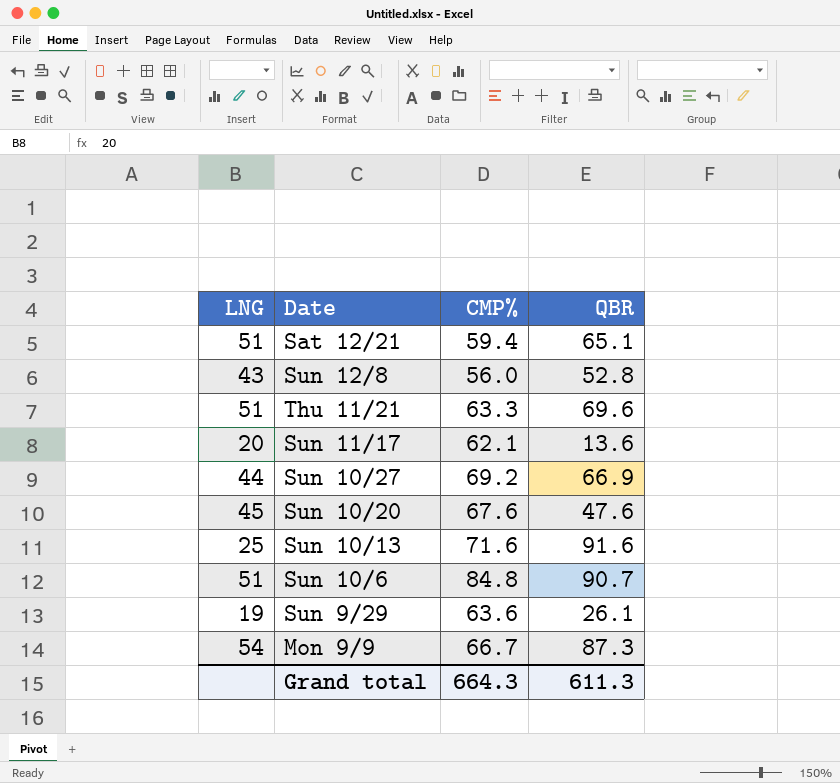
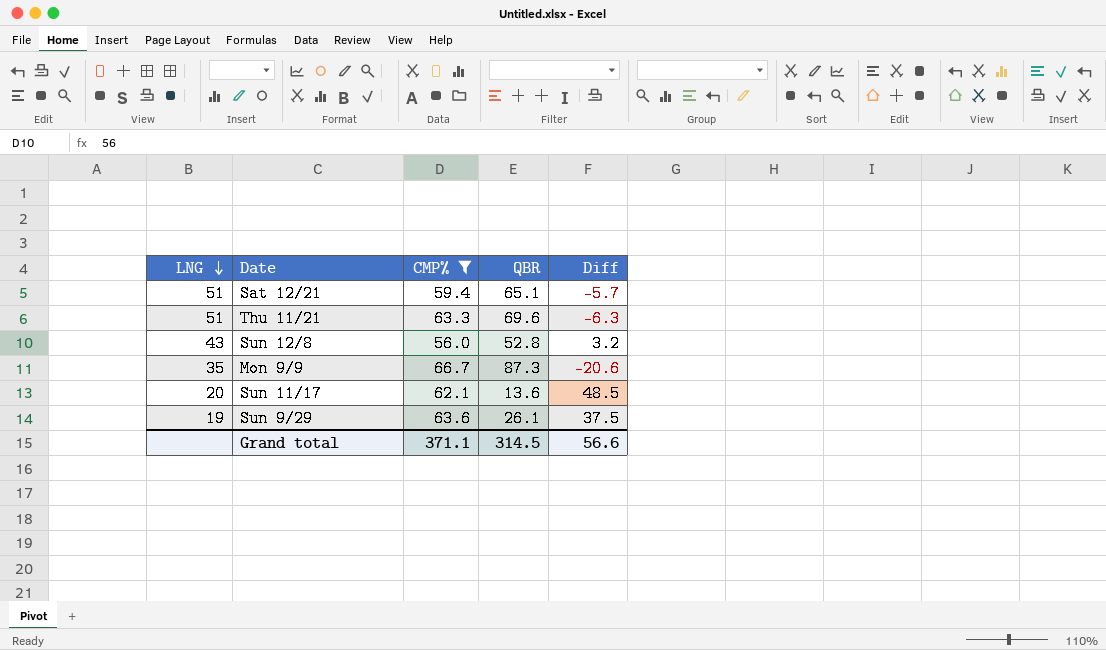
filter: none -> CMP% <= 66.7
row order: none -> LNG descending
column Diff | formula: none -> [CMP%] - [QBR]
Mon 9/9 | LNG: 54 -> 35
Grand total | CMP%: 664.3 -> 371.1
Grand total | QBR: 611.3 -> 314.5

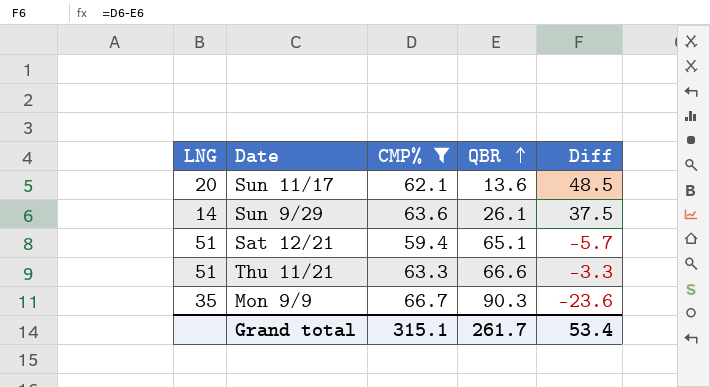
row order: LNG descending -> QBR ascending
row Sun 12/8: 43 | 56.0 | 52.8 | 3.2 -> none
Sun 9/29 | LNG: 19 -> 14
Thu 11/21 | QBR: 69.6 -> 66.6
Thu 11/21 | Diff: -6.3 -> -3.3
Mon 9/9 | QBR: 87.3 -> 90.3
Mon 9/9 | Diff: -20.6 -> -23.6
Grand total | CMP%: 371.1 -> 315.1
Grand total | QBR: 314.5 -> 261.7
Grand total | Diff: 56.6 -> 53.4

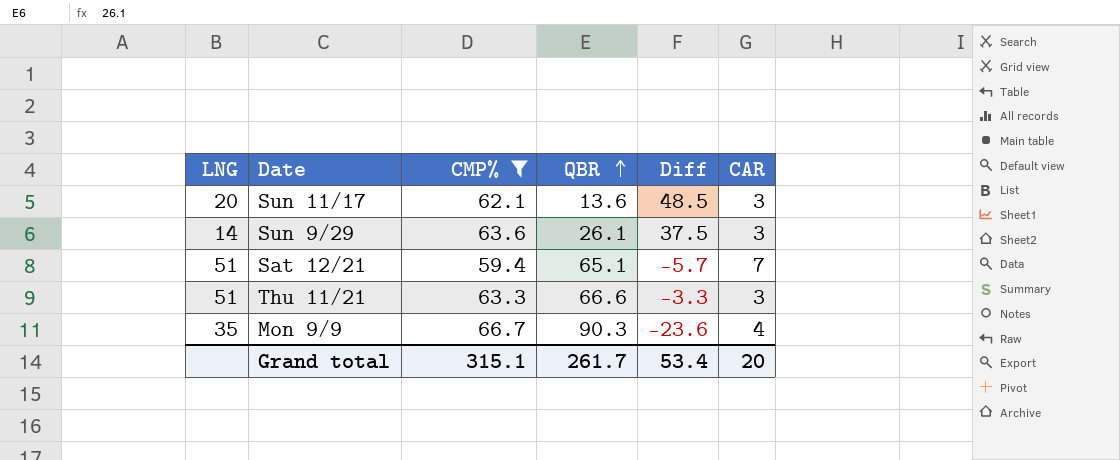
column CAR | position: none -> 6

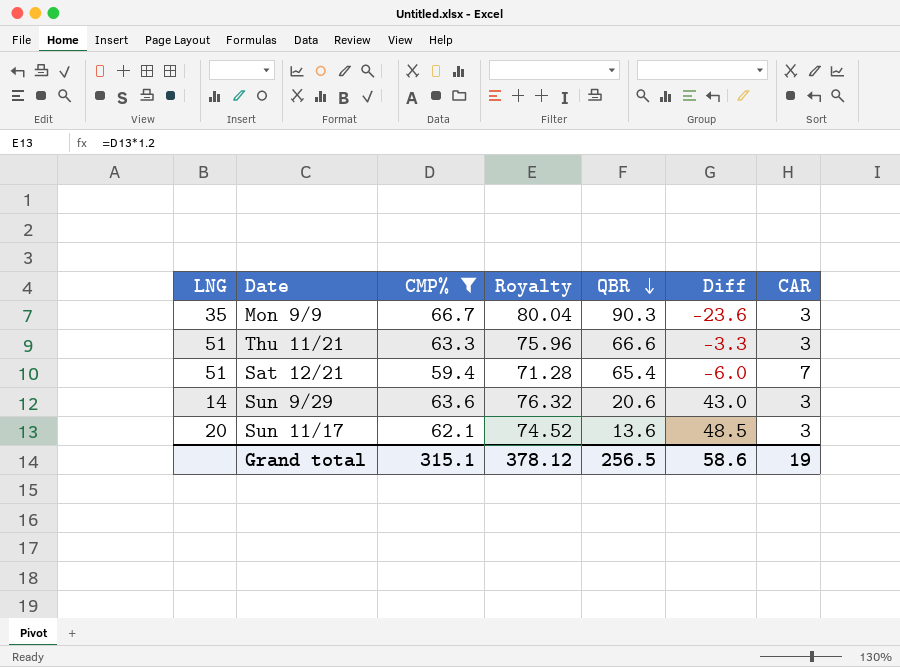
row order: QBR ascending -> QBR descending
column Royalty | formula: none -> [CMP%] * 1.2
Mon 9/9 | CAR: 4 -> 3
Sat 12/21 | QBR: 65.1 -> 65.4
Sat 12/21 | Diff: -5.7 -> -6.0
Sun 9/29 | QBR: 26.1 -> 20.6
Sun 9/29 | Diff: 37.5 -> 43.0
Grand total | QBR: 261.7 -> 256.5
Grand total | Diff: 53.4 -> 58.6
Grand total | CAR: 20 -> 19

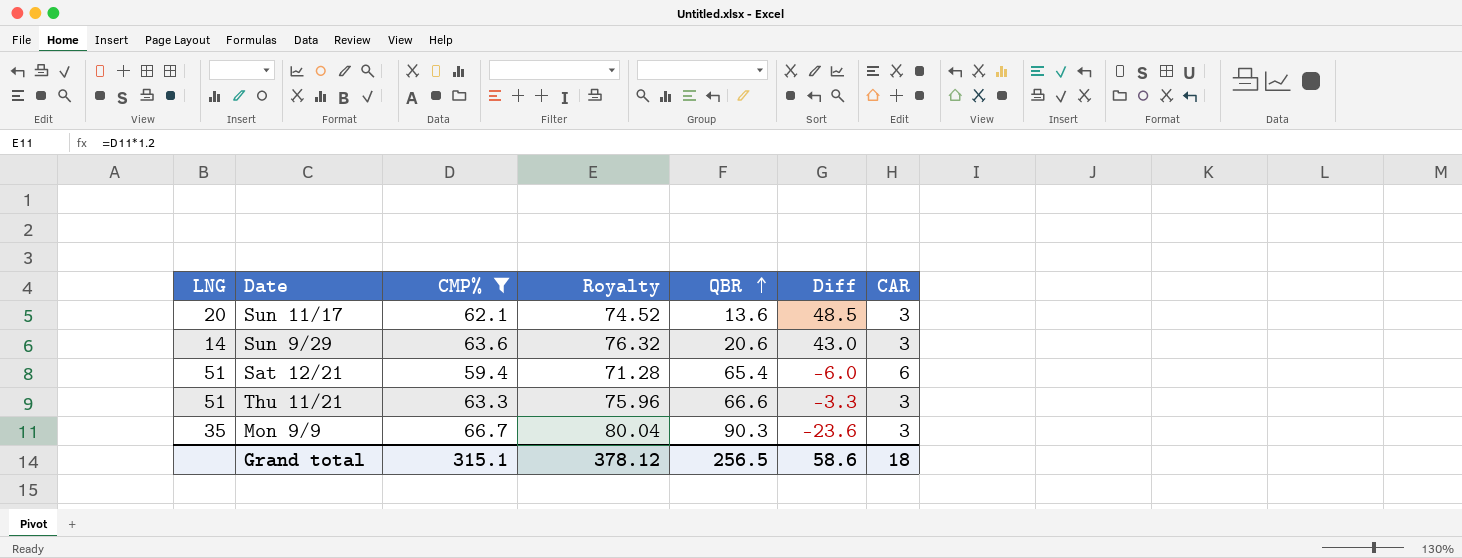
row order: QBR descending -> QBR ascending
Sat 12/21 | CAR: 7 -> 6
Grand total | CAR: 19 -> 18

